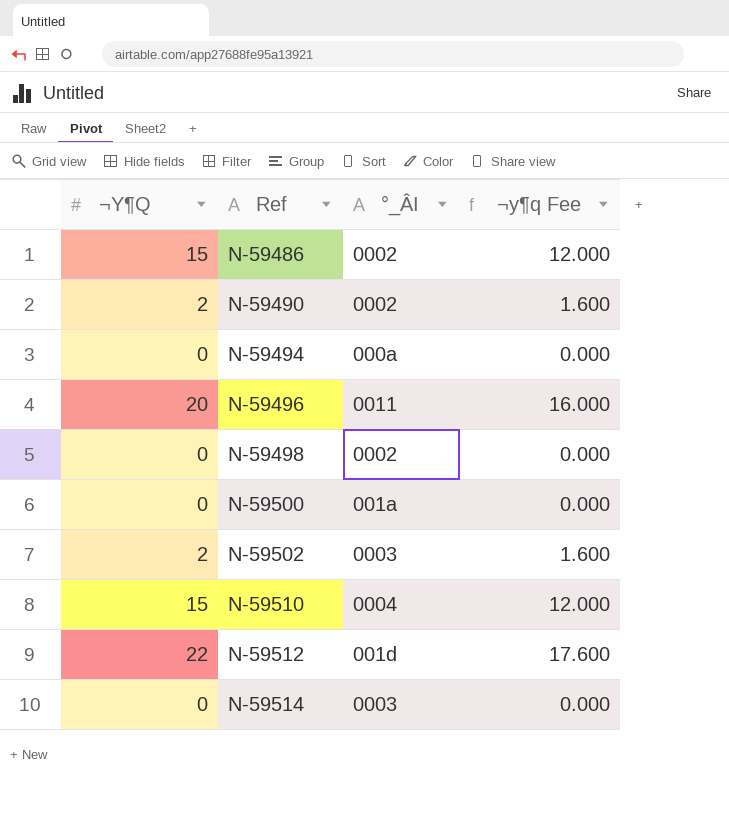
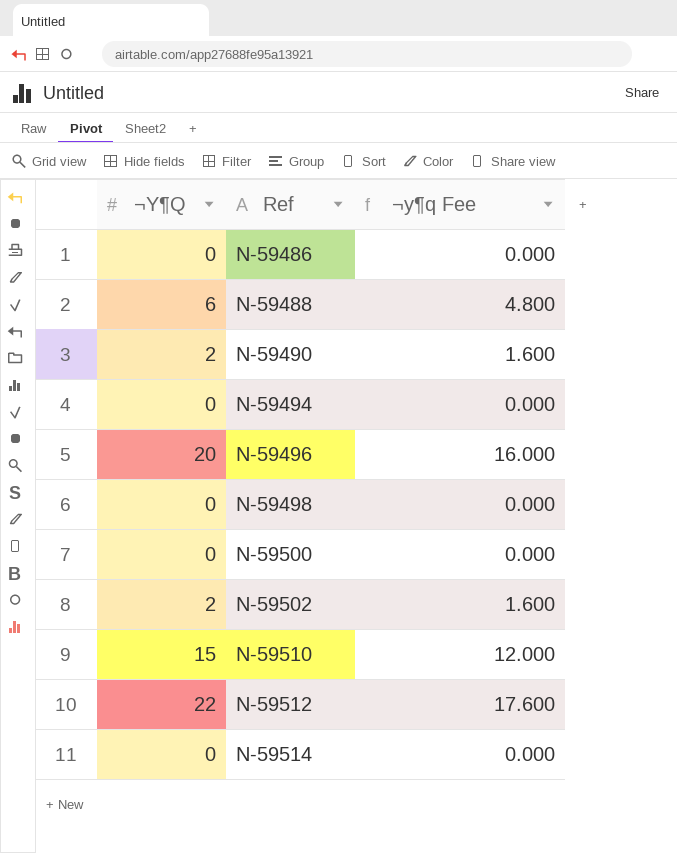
column °_ÂI | position: 3 -> none
N-59486 | ¬Y¶Q: 15 -> 0
N-59486 | ¬y¶q Fee: 12.000 -> 0.000
row N-59488: none -> 6 | 4.800

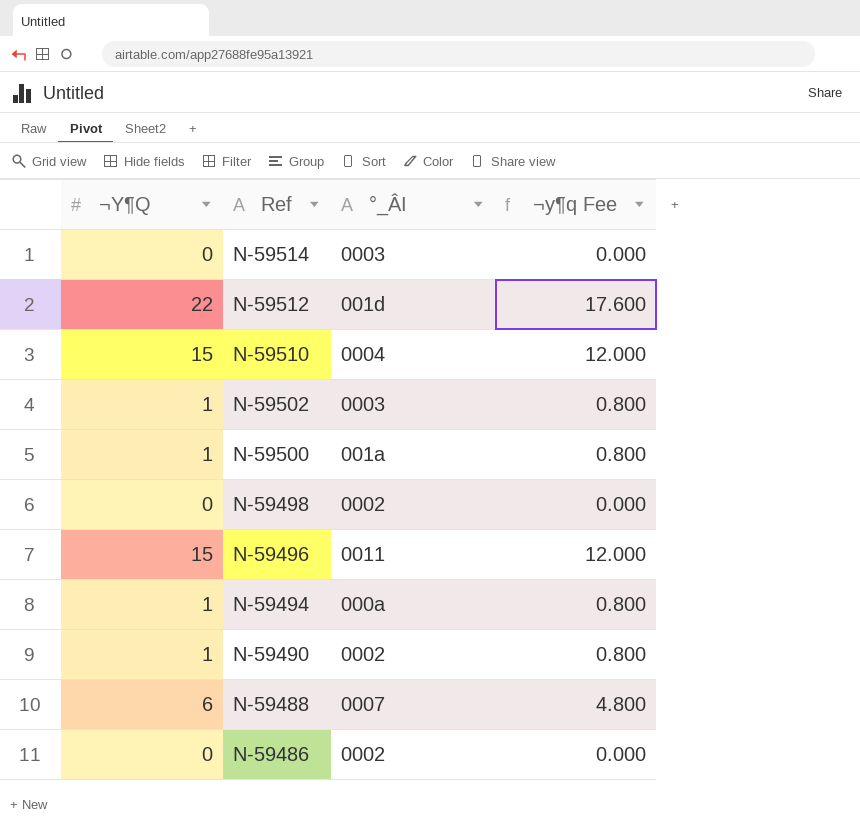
row order: Ref ascending -> Ref descending
column °_ÂI | position: none -> 3
N-59502 | ¬Y¶Q: 2 -> 1
N-59502 | ¬y¶q Fee: 1.600 -> 0.800
N-59500 | ¬Y¶Q: 0 -> 1
N-59500 | ¬y¶q Fee: 0.000 -> 0.800
N-59496 | ¬Y¶Q: 20 -> 15
N-59496 | ¬y¶q Fee: 16.000 -> 12.000
N-59494 | ¬Y¶Q: 0 -> 1
N-59494 | ¬y¶q Fee: 0.000 -> 0.800
N-59490 | ¬Y¶Q: 2 -> 1
N-59490 | ¬y¶q Fee: 1.600 -> 0.800

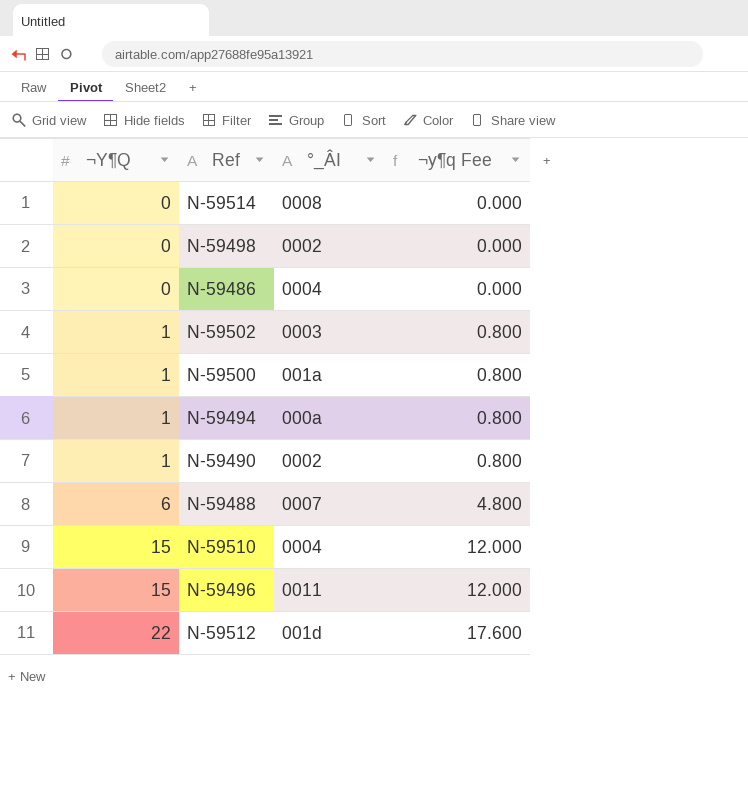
row order: Ref descending -> ¬Y¶Q ascending
N-59514 | °_ÂI: 0003 -> 0008
N-59486 | °_ÂI: 0002 -> 0004

